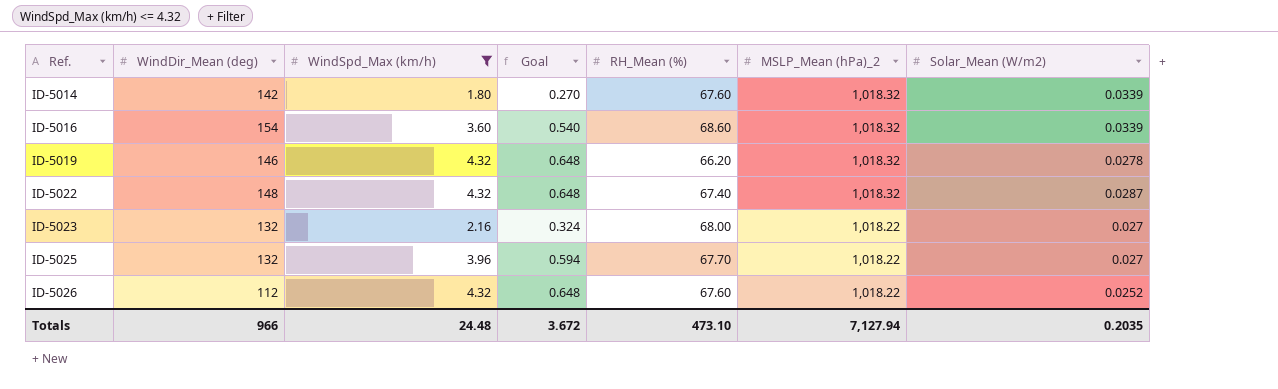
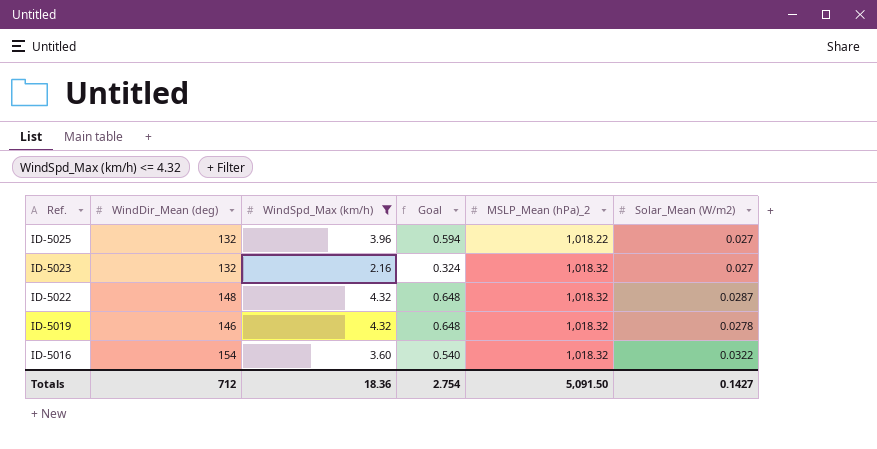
row order: Ref. ascending -> Ref. descending
column RH_Mean (%) | position: 5 -> none
row ID-5014: 142 | 1.80 | 0.270 | 67.60 | 1,018.32 | 0.0339 -> none
row ID-5026: 112 | 4.32 | 0.648 | 67.60 | 1,018.22 | 0.0252 -> none
ID-5023 | MSLP_Mean (hPa)_2: 1,018.22 -> 1,018.32
ID-5016 | Solar_Mean (W/m2): 0.0339 -> 0.0322
Totals | WindDir_Mean (deg): 966 -> 712
Totals | WindSpd_Max (km/h): 24.48 -> 18.36
Totals | Goal: 3.672 -> 2.754
Totals | MSLP_Mean (hPa)_2: 7,127.94 -> 5,091.50
Totals | Solar_Mean (W/m2): 0.2035 -> 0.1427

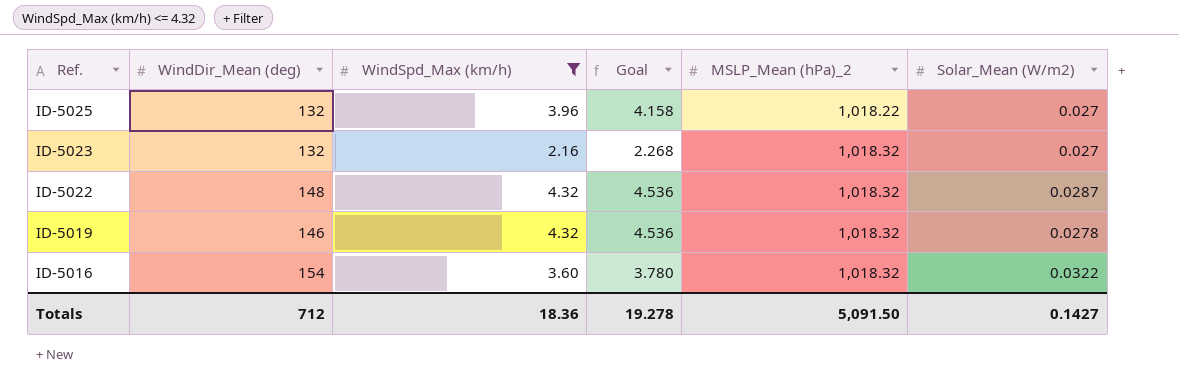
column Goal | formula: [WindSpd_Max (km/h)] * 0.15 -> [WindSpd_Max (km/h)] * 1.05
Totals | Goal: 2.754 -> 19.278

